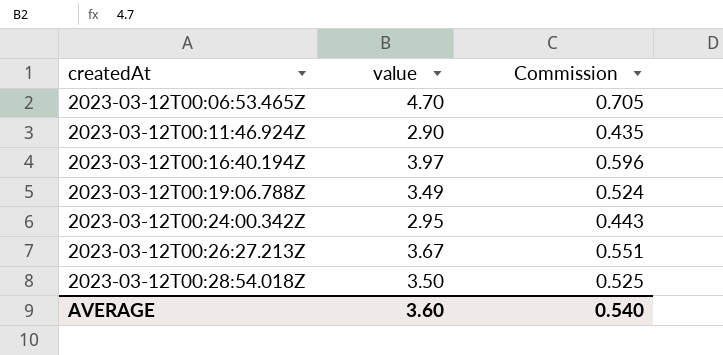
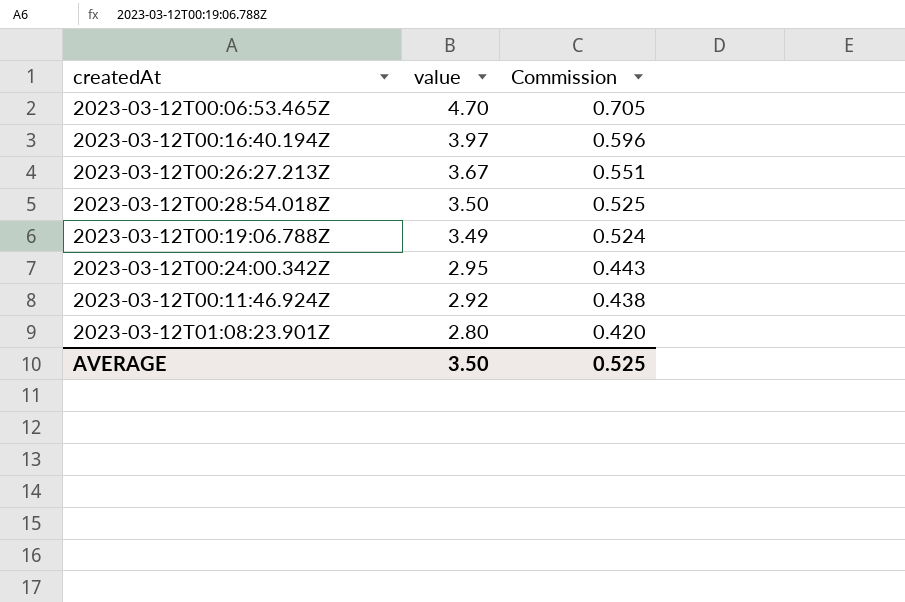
row order: createdAt ascending -> value descending
2023-03-12T00:11:46.924Z | value: 2.90 -> 2.92
2023-03-12T00:11:46.924Z | Commission: 0.435 -> 0.438
row 2023-03-12T01:08:23.901Z: none -> 2.80 | 0.420
AVERAGE | value: 3.60 -> 3.50
AVERAGE | Commission: 0.540 -> 0.525

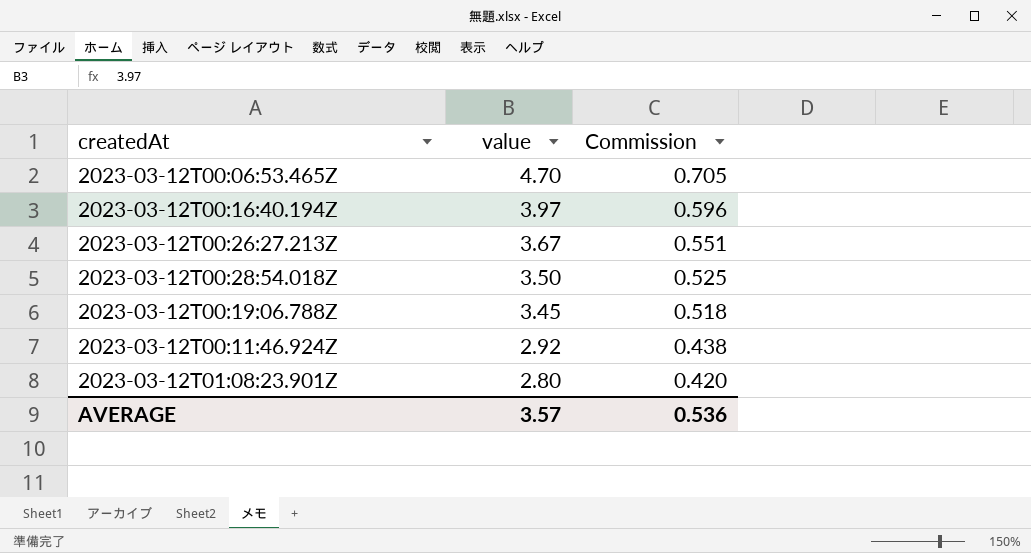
row 2023-03-12T00:24:00.342Z: 2.95 | 0.443 -> none
2023-03-12T00:19:06.788Z | value: 3.49 -> 3.45
2023-03-12T00:19:06.788Z | Commission: 0.524 -> 0.518
AVERAGE | value: 3.50 -> 3.57
AVERAGE | Commission: 0.525 -> 0.536

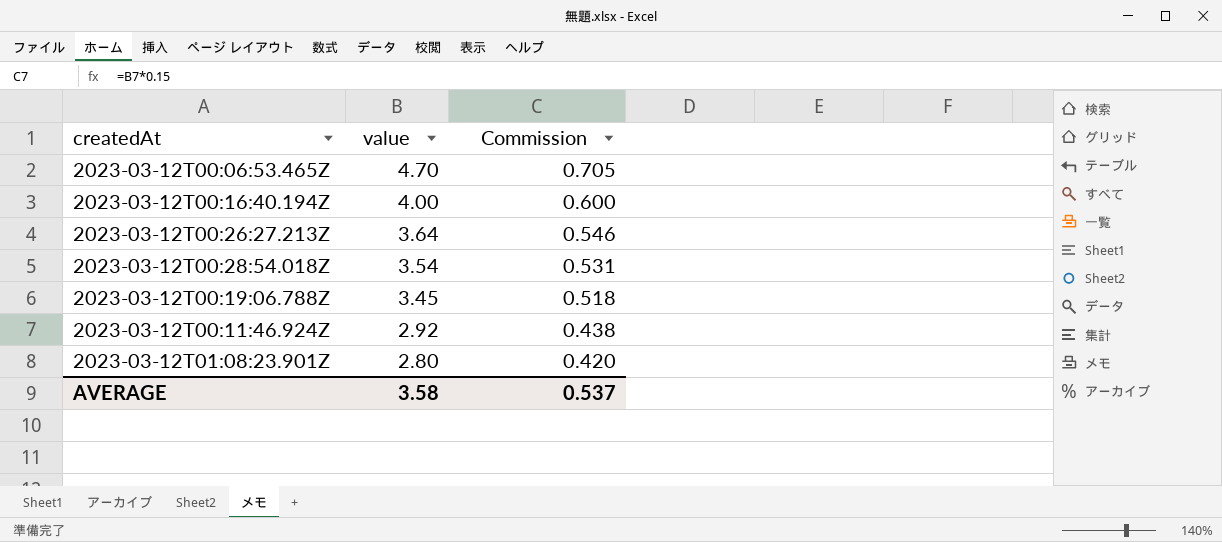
2023-03-12T00:16:40.194Z | value: 3.97 -> 4.00
2023-03-12T00:16:40.194Z | Commission: 0.596 -> 0.600
2023-03-12T00:26:27.213Z | value: 3.67 -> 3.64
2023-03-12T00:26:27.213Z | Commission: 0.551 -> 0.546
2023-03-12T00:28:54.018Z | value: 3.50 -> 3.54
2023-03-12T00:28:54.018Z | Commission: 0.525 -> 0.531
AVERAGE | value: 3.57 -> 3.58
AVERAGE | Commission: 0.536 -> 0.537

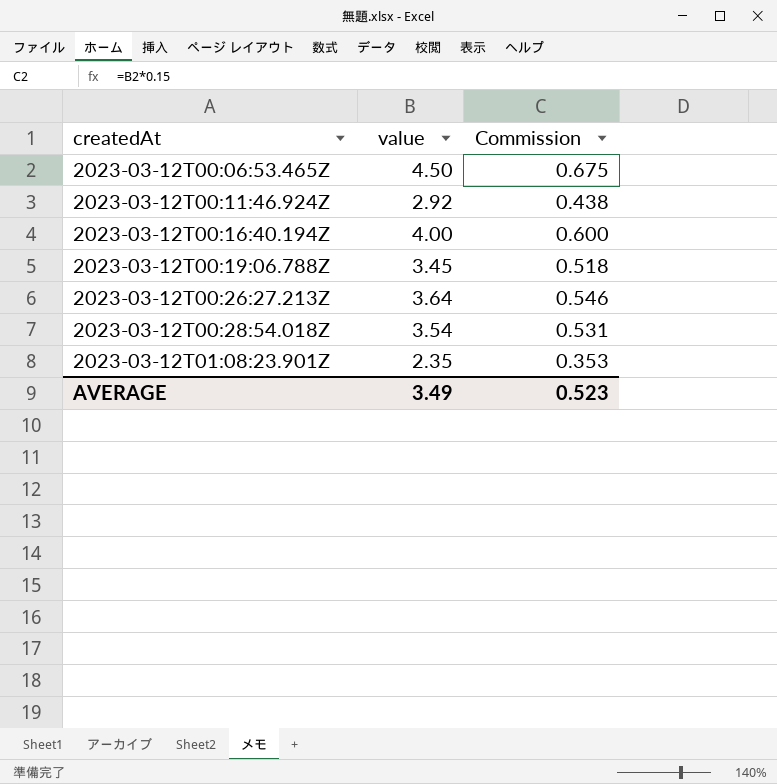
row order: value descending -> createdAt ascending
2023-03-12T00:06:53.465Z | value: 4.70 -> 4.50
2023-03-12T00:06:53.465Z | Commission: 0.705 -> 0.675
2023-03-12T01:08:23.901Z | value: 2.80 -> 2.35
2023-03-12T01:08:23.901Z | Commission: 0.420 -> 0.353
AVERAGE | value: 3.58 -> 3.49
AVERAGE | Commission: 0.537 -> 0.523

